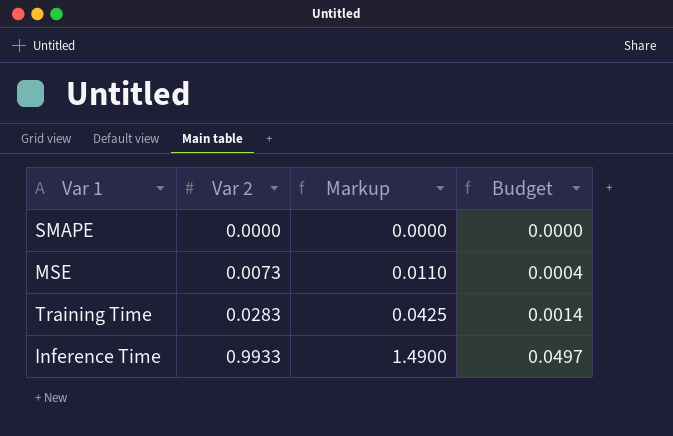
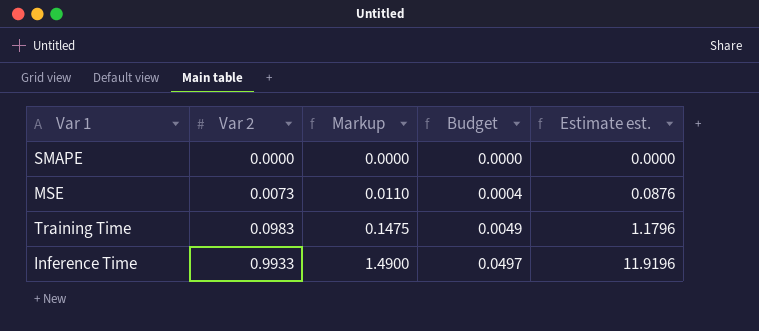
column Estimate est. | formula: none -> [Var 2] * 12
Training Time | Var 2: 0.0283 -> 0.0983
Training Time | Markup: 0.0425 -> 0.1475
Training Time | Budget: 0.0014 -> 0.0049

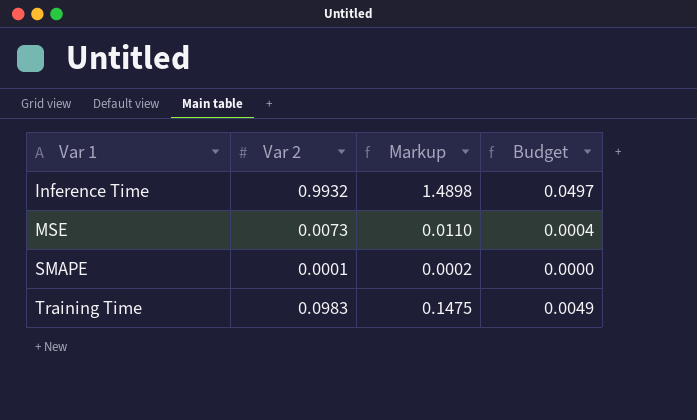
row order: Var 2 ascending -> Var 1 ascending
column Estimate est. | formula: [Var 2] * 12 -> none
Inference Time | Var 2: 0.9933 -> 0.9932
Inference Time | Markup: 1.4900 -> 1.4898
SMAPE | Var 2: 0.0000 -> 0.0001
SMAPE | Markup: 0.0000 -> 0.0002

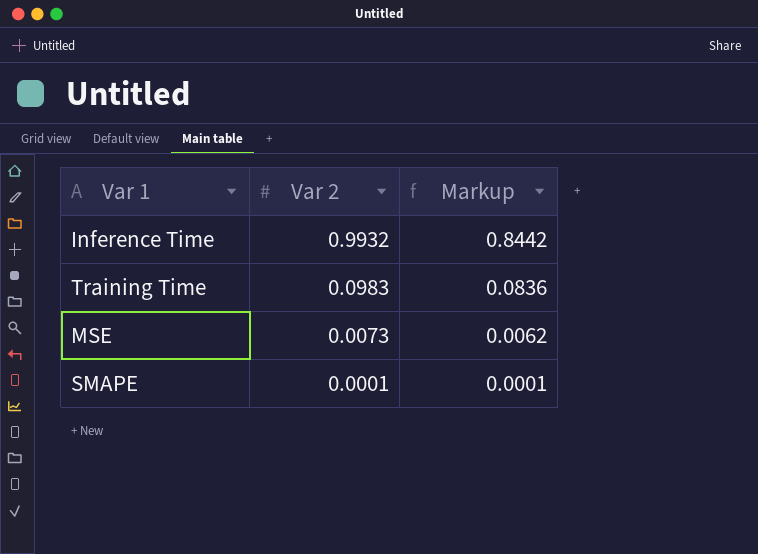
row order: Var 1 ascending -> Var 2 descending
column Budget | formula: [Var 2] * 0.05 -> none
column Markup | formula: [Var 2] * 1.5 -> [Var 2] * 0.85

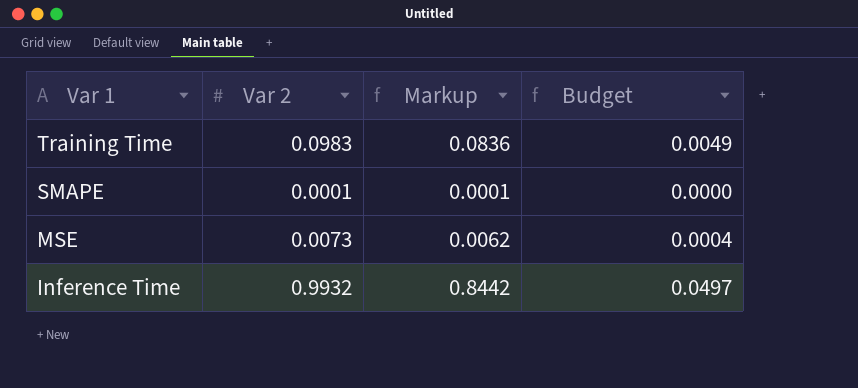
row order: Var 2 descending -> Var 1 descending
column Budget | formula: none -> [Var 2] * 0.05

